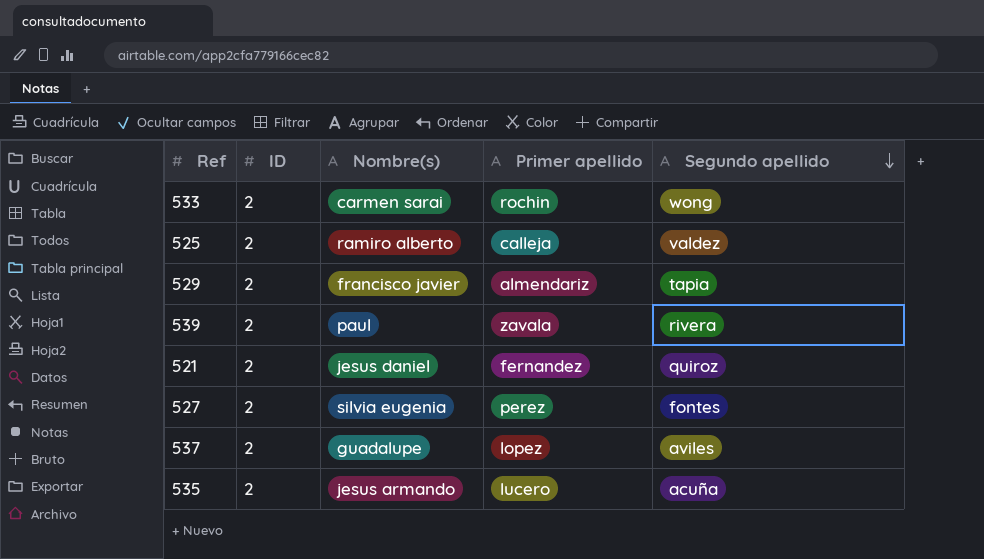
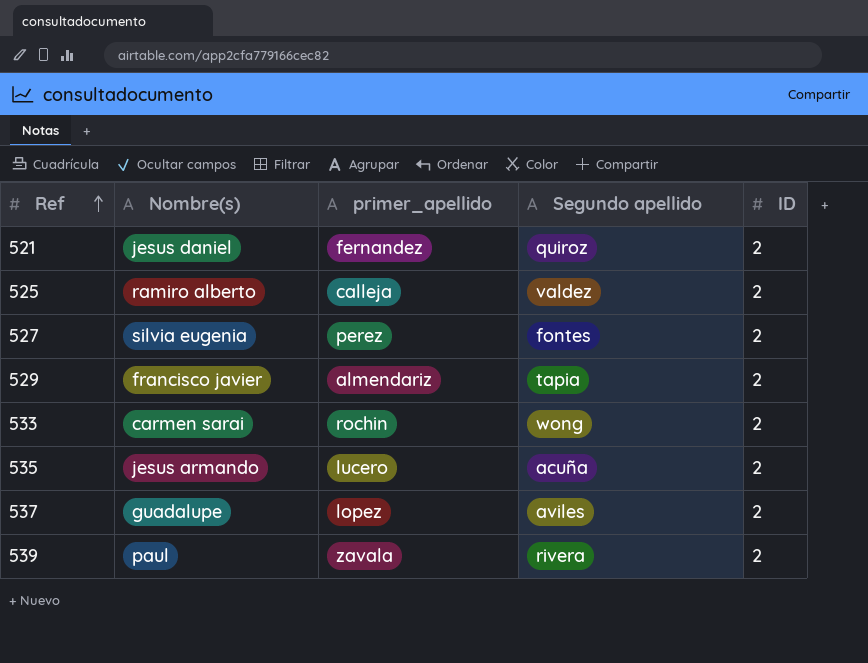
row order: Segundo apellido descending -> Ref ascending
column name: Primer apellido -> primer_apellido
column ID | position: 2 -> 5

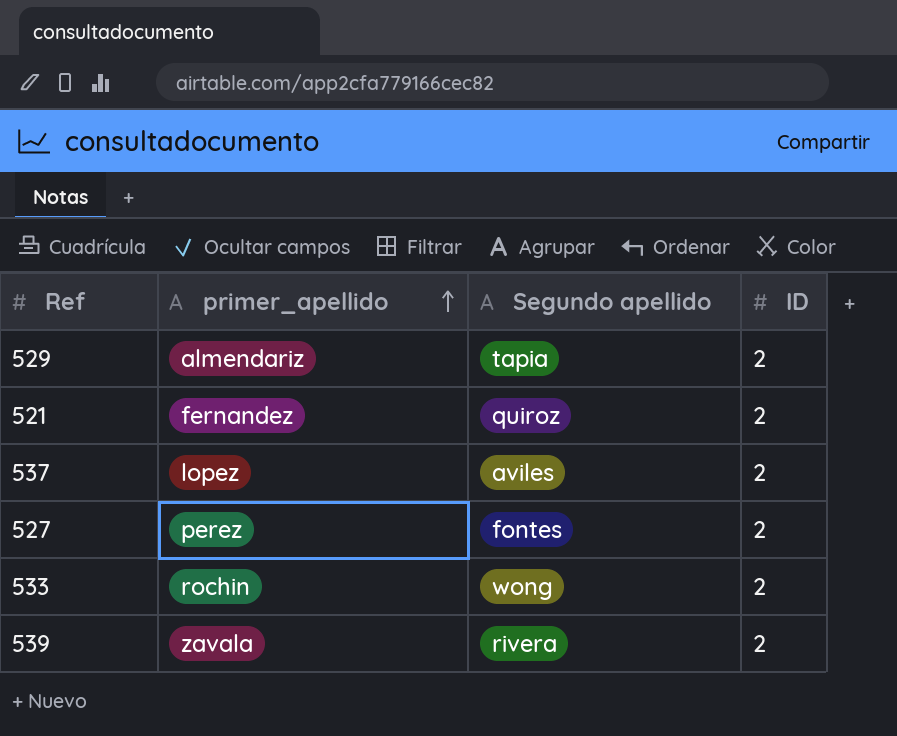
row order: Ref ascending -> primer_apellido ascending
column Nombre(s) | position: 2 -> none
row 525: ramiro alberto | calleja | valdez | 2 -> none
row 535: jesus armando | lucero | acuña | 2 -> none

